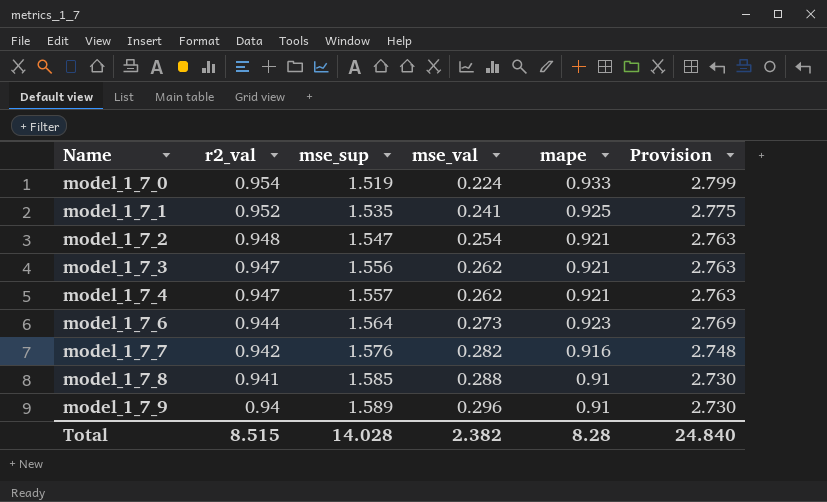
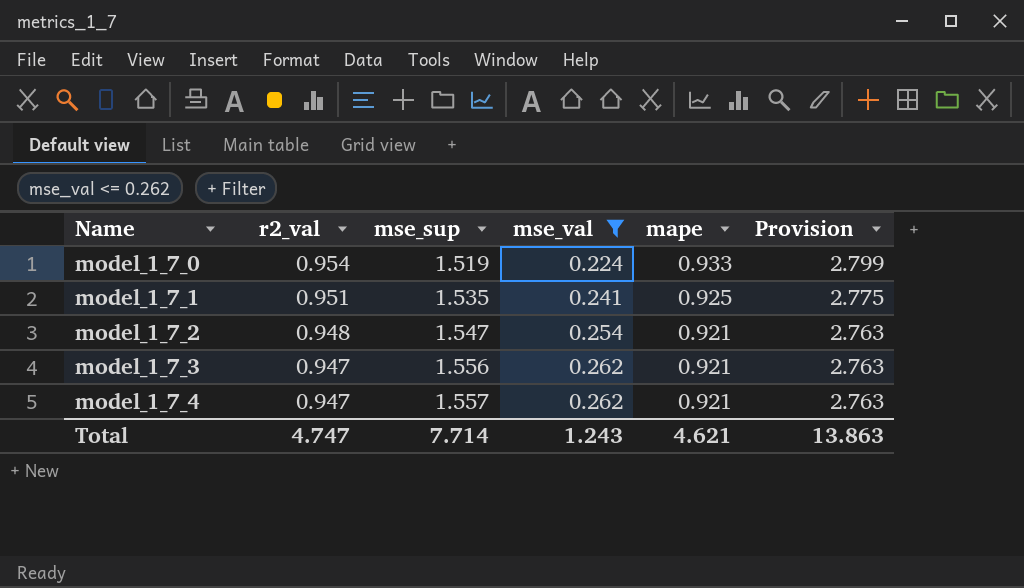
filter: none -> mse_val <= 0.262
model_1_7_1 | r2_val: 0.952 -> 0.951
Total | r2_val: 8.515 -> 4.747
Total | mse_sup: 14.028 -> 7.714
Total | mse_val: 2.382 -> 1.243
Total | mape: 8.28 -> 4.621
Total | Provision: 24.840 -> 13.863

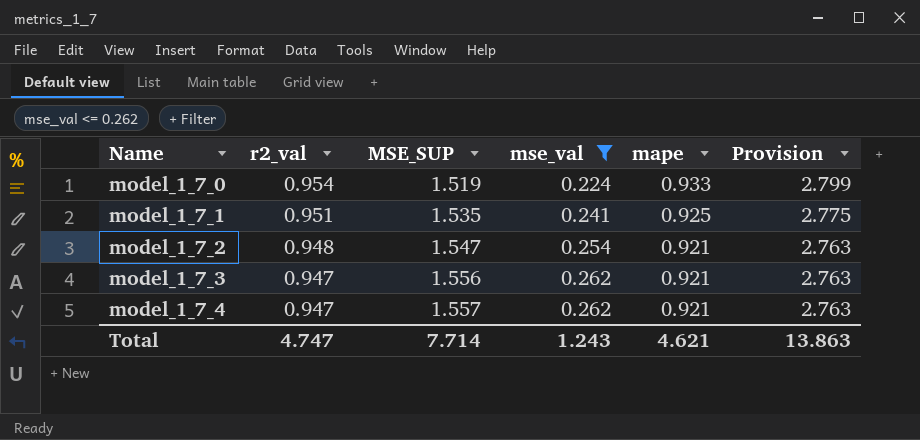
column name: mse_sup -> MSE_SUP

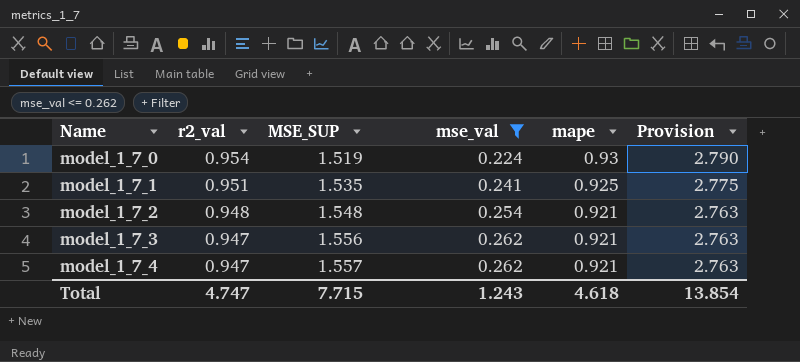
model_1_7_0 | mape: 0.933 -> 0.93
model_1_7_0 | Provision: 2.799 -> 2.790
model_1_7_2 | MSE_SUP: 1.547 -> 1.548
Total | MSE_SUP: 7.714 -> 7.715
Total | mape: 4.621 -> 4.618
Total | Provision: 13.863 -> 13.854

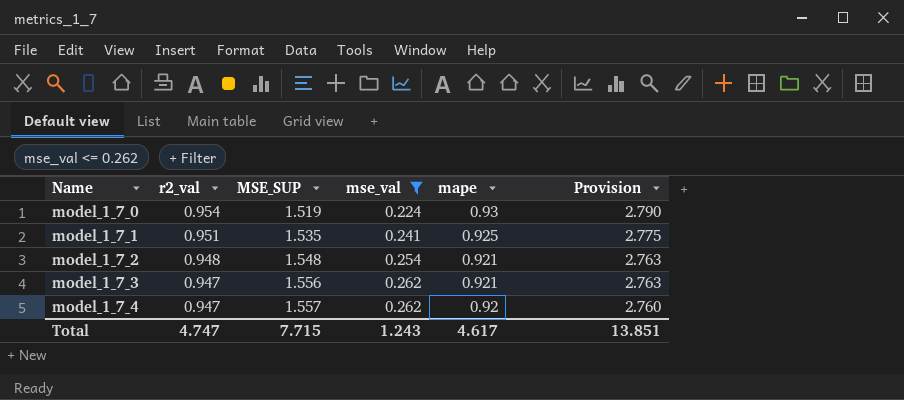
model_1_7_4 | mape: 0.921 -> 0.92
model_1_7_4 | Provision: 2.763 -> 2.760
Total | mape: 4.618 -> 4.617
Total | Provision: 13.854 -> 13.851

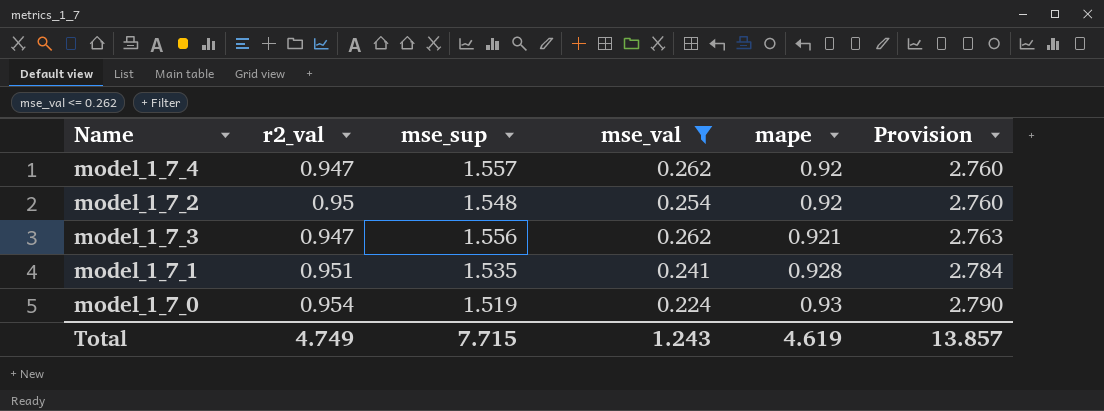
row order: Name ascending -> mape ascending
column name: MSE_SUP -> mse_sup
model_1_7_2 | r2_val: 0.948 -> 0.95
model_1_7_2 | mape: 0.921 -> 0.92
model_1_7_2 | Provision: 2.763 -> 2.760
model_1_7_1 | mape: 0.925 -> 0.928
model_1_7_1 | Provision: 2.775 -> 2.784
Total | r2_val: 4.747 -> 4.749
Total | mape: 4.617 -> 4.619
Total | Provision: 13.851 -> 13.857

